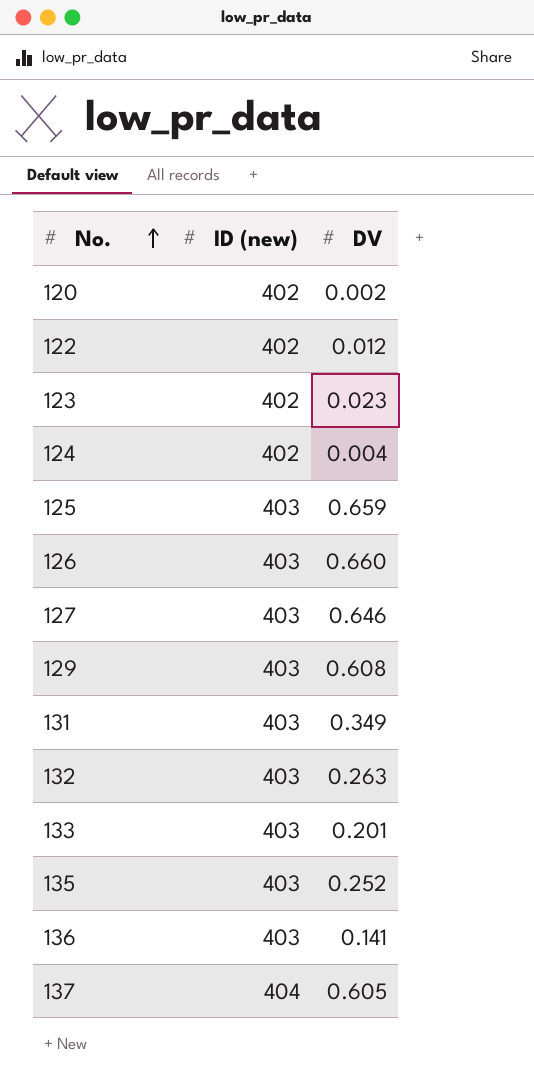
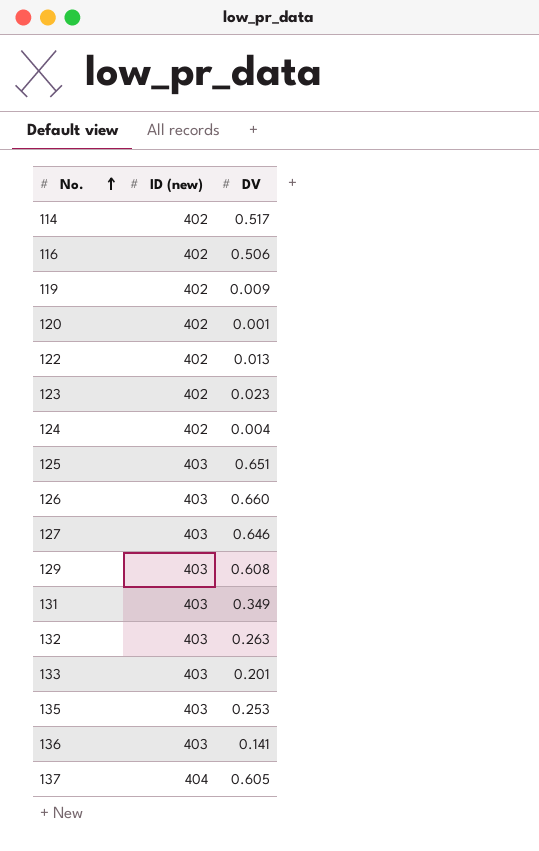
row 114: none -> 402 | 0.517
row 116: none -> 402 | 0.506
row 119: none -> 402 | 0.009
120 | DV: 0.002 -> 0.001
122 | DV: 0.012 -> 0.013
125 | DV: 0.659 -> 0.651
135 | DV: 0.252 -> 0.253

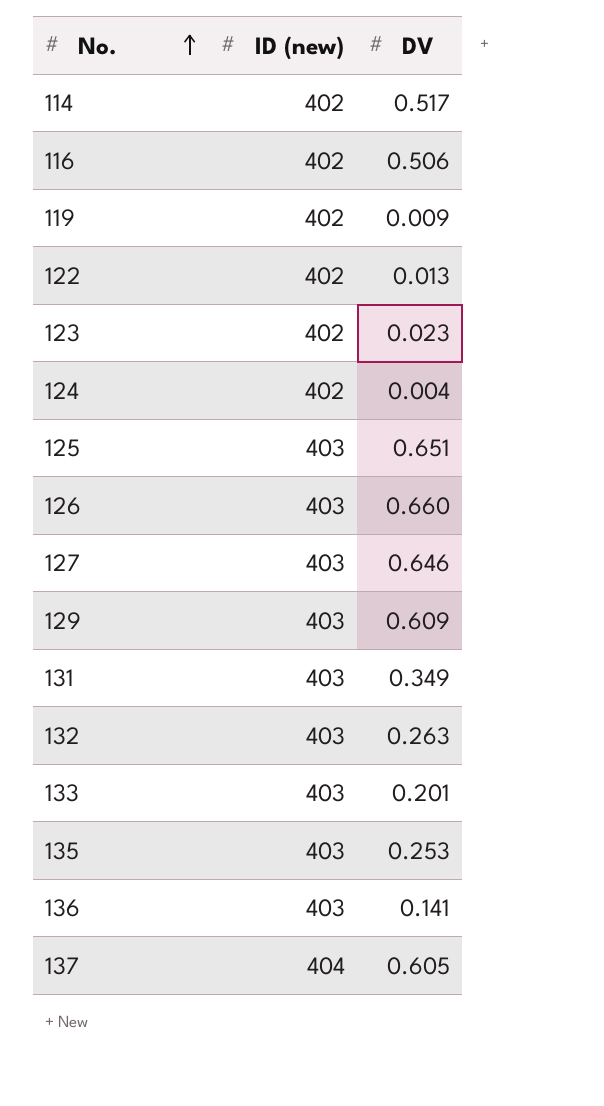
row 120: 402 | 0.001 -> none
129 | DV: 0.608 -> 0.609

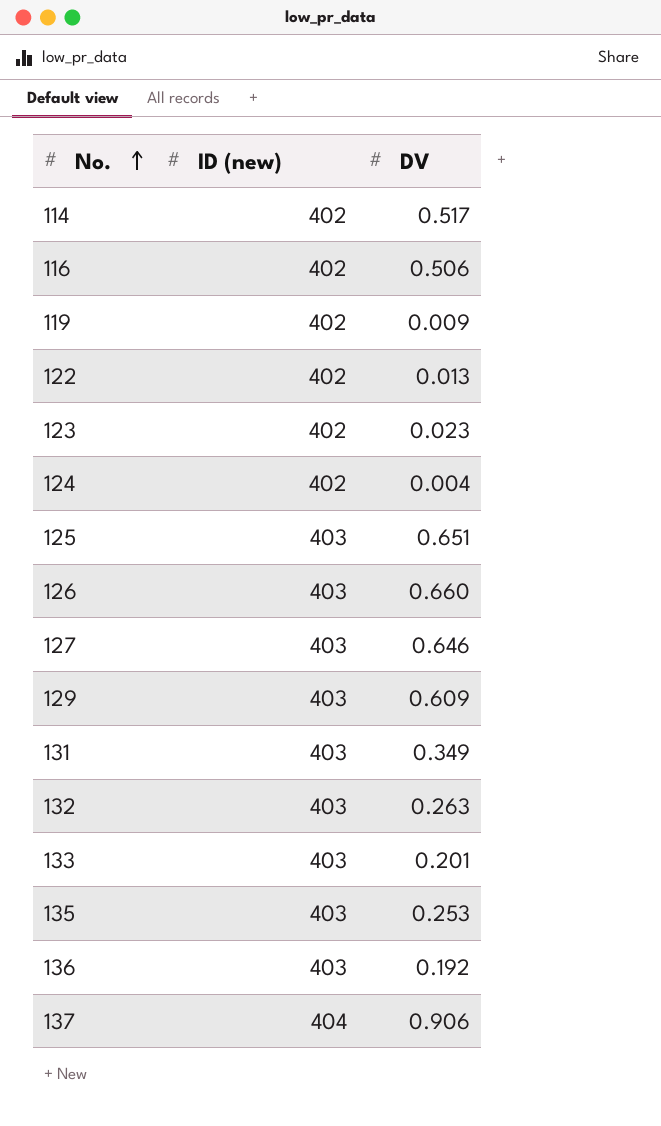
136 | DV: 0.141 -> 0.192
137 | DV: 0.605 -> 0.906

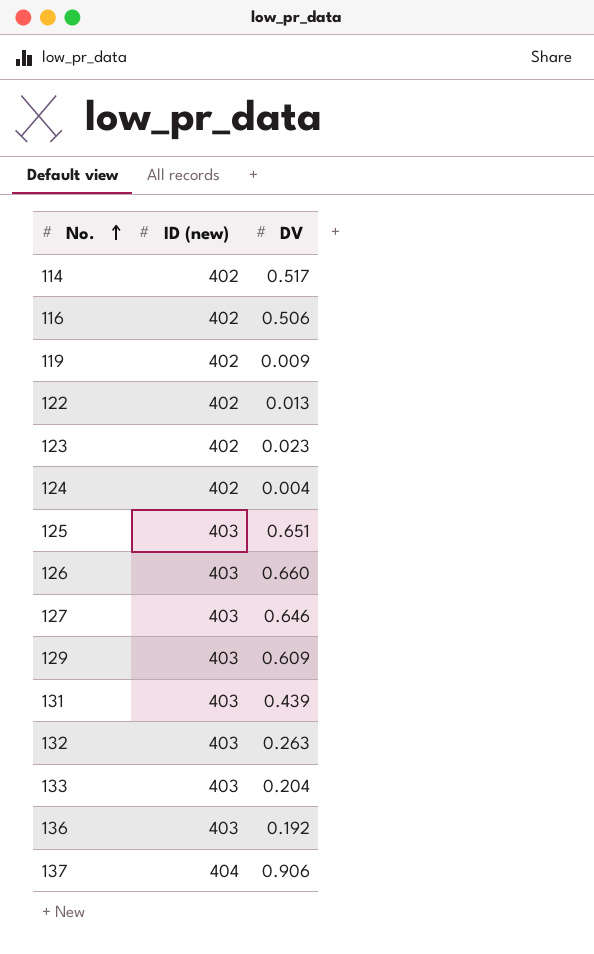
row 135: 403 | 0.253 -> none
131 | DV: 0.349 -> 0.439
133 | DV: 0.201 -> 0.204

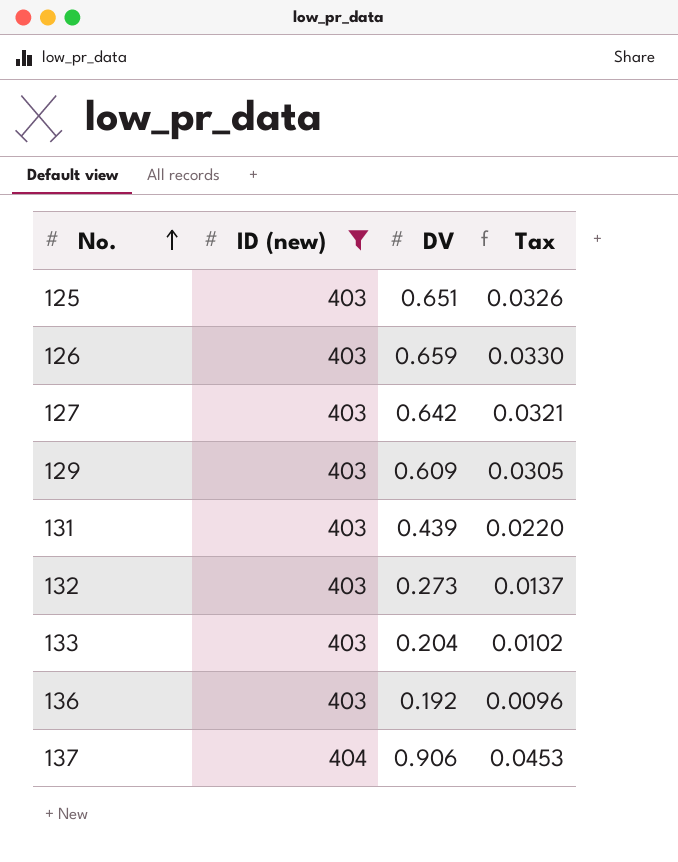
filter: none -> ID (new) != 402
column Tax | formula: none -> [DV] * 0.05
126 | DV: 0.660 -> 0.659
127 | DV: 0.646 -> 0.642
132 | DV: 0.263 -> 0.273

